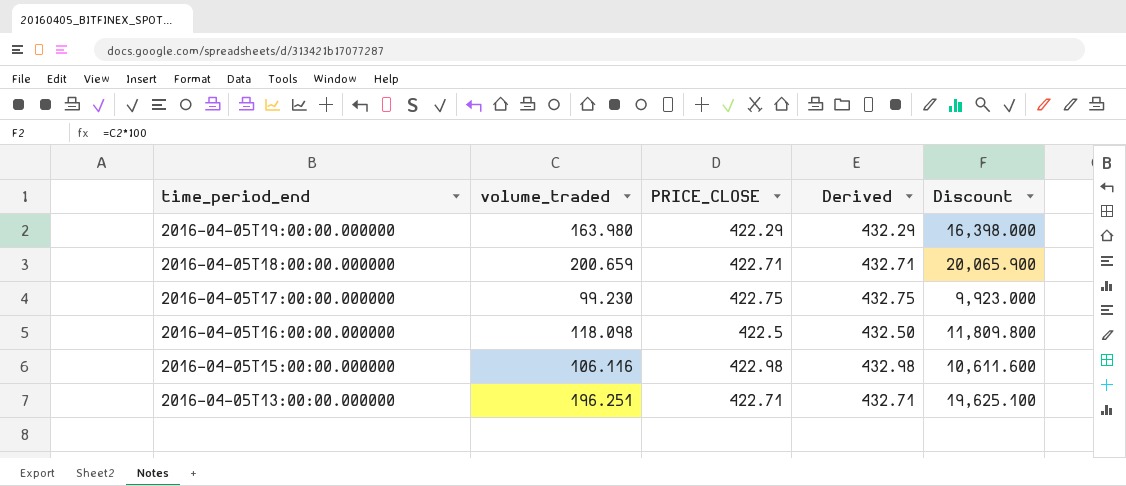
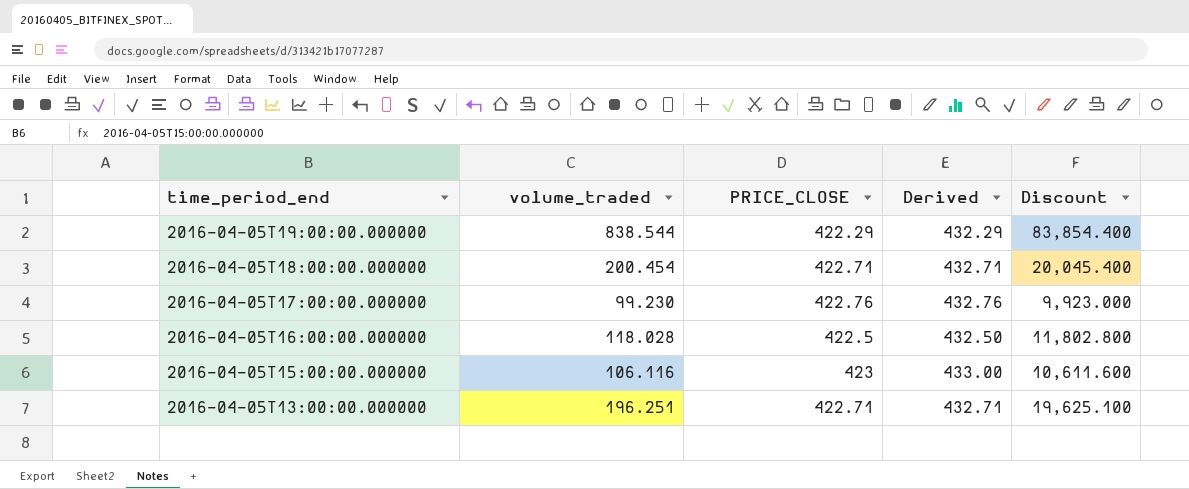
2016-04-05T19:00:00.000000 | volume_traded: 163.980 -> 838.544
2016-04-05T19:00:00.000000 | Discount: 16,398.000 -> 83,854.400
2016-04-05T18:00:00.000000 | volume_traded: 200.659 -> 200.454
2016-04-05T18:00:00.000000 | Discount: 20,065.900 -> 20,045.400
2016-04-05T17:00:00.000000 | PRICE_CLOSE: 422.75 -> 422.76
2016-04-05T17:00:00.000000 | Derived: 432.75 -> 432.76
2016-04-05T16:00:00.000000 | volume_traded: 118.098 -> 118.028
2016-04-05T16:00:00.000000 | Discount: 11,809.800 -> 11,802.800
2016-04-05T15:00:00.000000 | PRICE_CLOSE: 422.98 -> 423
2016-04-05T15:00:00.000000 | Derived: 432.98 -> 433.00

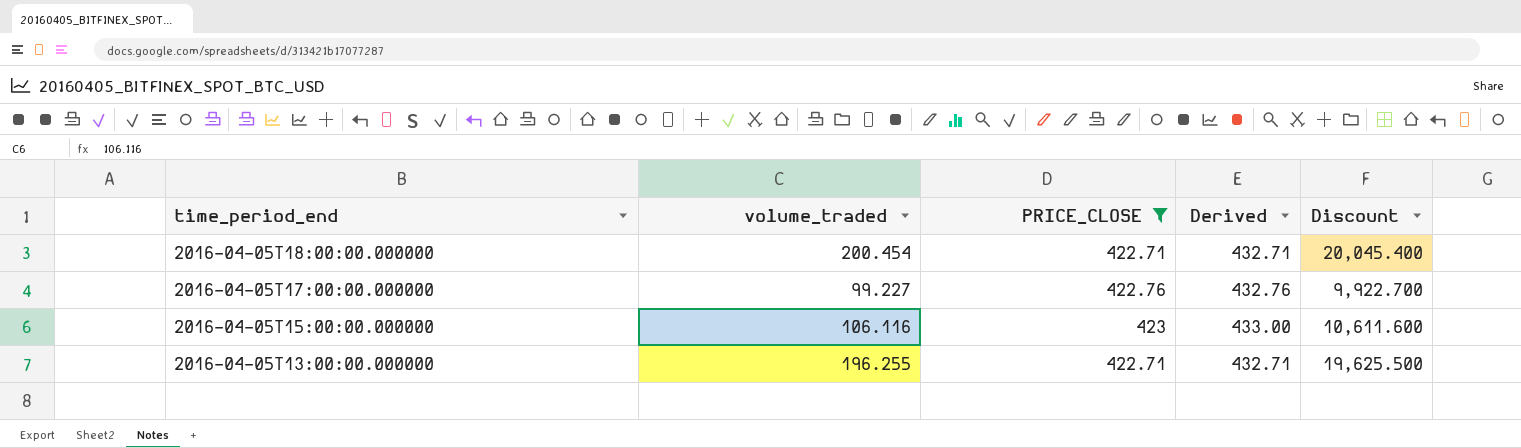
filter: none -> PRICE_CLOSE >= 422.71
2016-04-05T17:00:00.000000 | volume_traded: 99.230 -> 99.227
2016-04-05T17:00:00.000000 | Discount: 9,923.000 -> 9,922.700
2016-04-05T13:00:00.000000 | volume_traded: 196.251 -> 196.255
2016-04-05T13:00:00.000000 | Discount: 19,625.100 -> 19,625.500

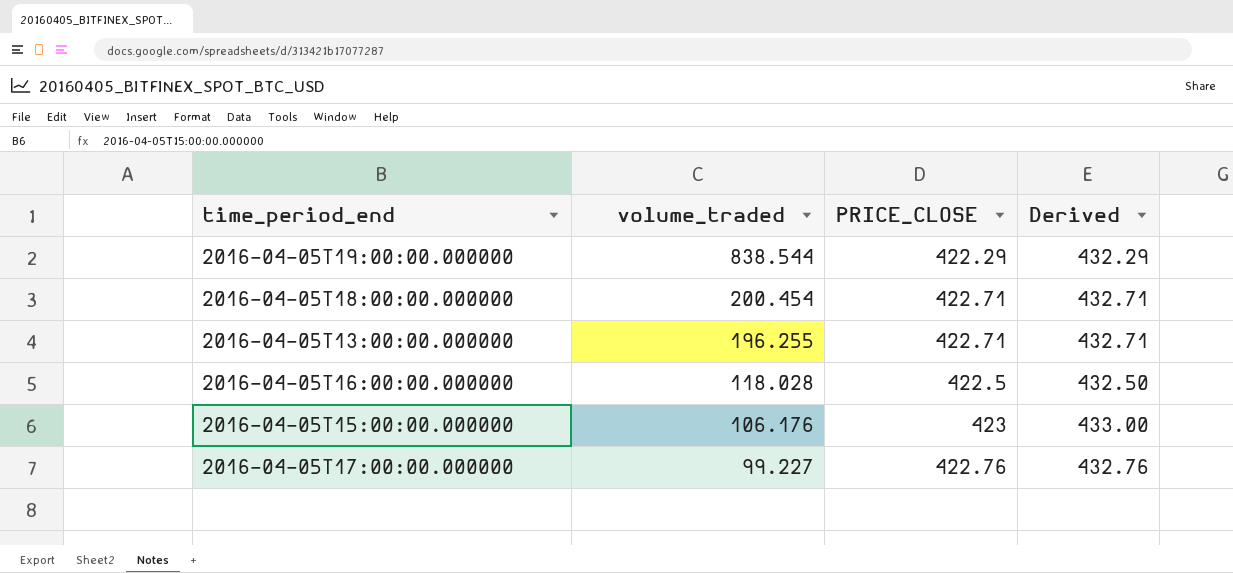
filter: PRICE_CLOSE >= 422.71 -> none
row order: time_period_end descending -> volume_traded descending
column Discount | formula: [volume_traded] * 100 -> none
2016-04-05T15:00:00.000000 | volume_traded: 106.116 -> 106.176

